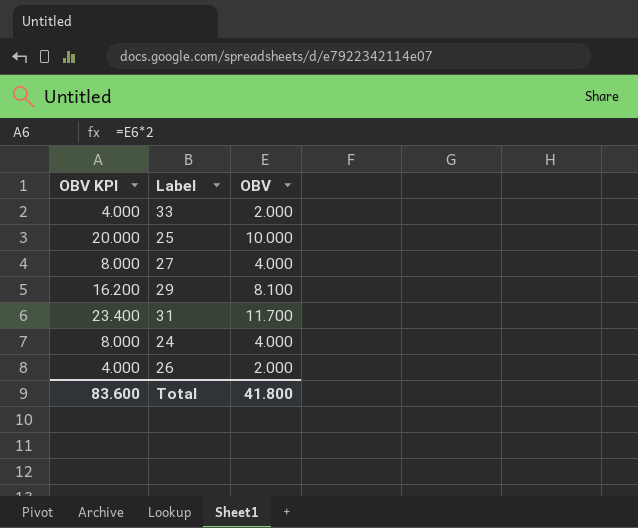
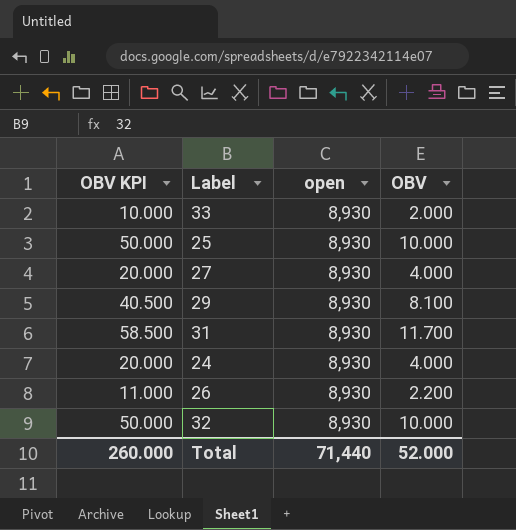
column OBV KPI | formula: [OBV] * 2 -> [OBV] * 5
column open | position: none -> 3
26 | OBV: 2.000 -> 2.200
row 32: none -> 50.000 | 8,930 | 10.000
Total | OBV KPI: 83.600 -> 260.000
Total | OBV: 41.800 -> 52.000

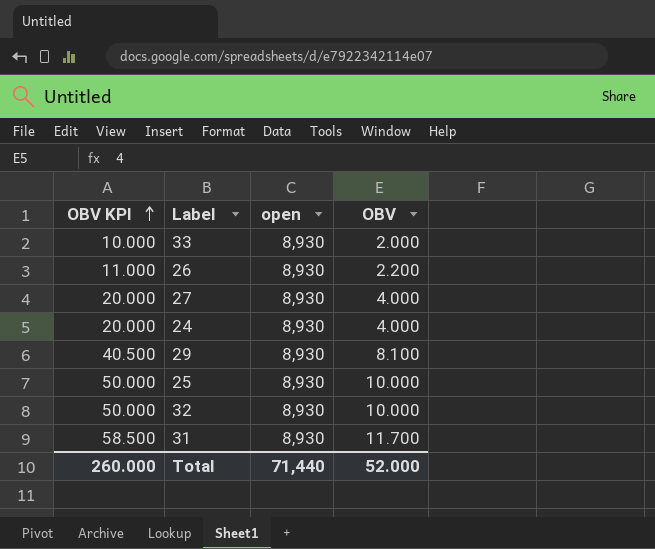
row order: none -> OBV KPI ascending

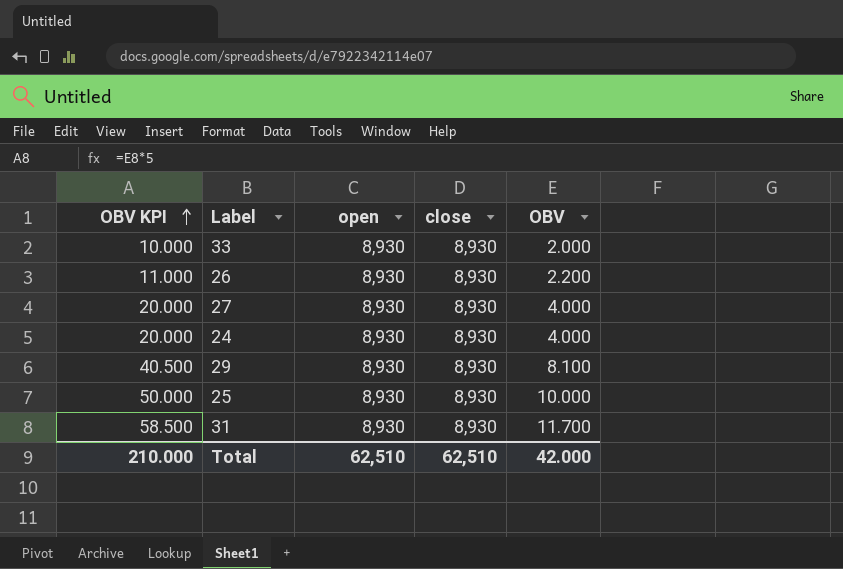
column close | position: none -> 4
row 32: 50.000 | 8,930 | 10.000 -> none
Total | OBV KPI: 260.000 -> 210.000
Total | open: 71,440 -> 62,510
Total | OBV: 52.000 -> 42.000

